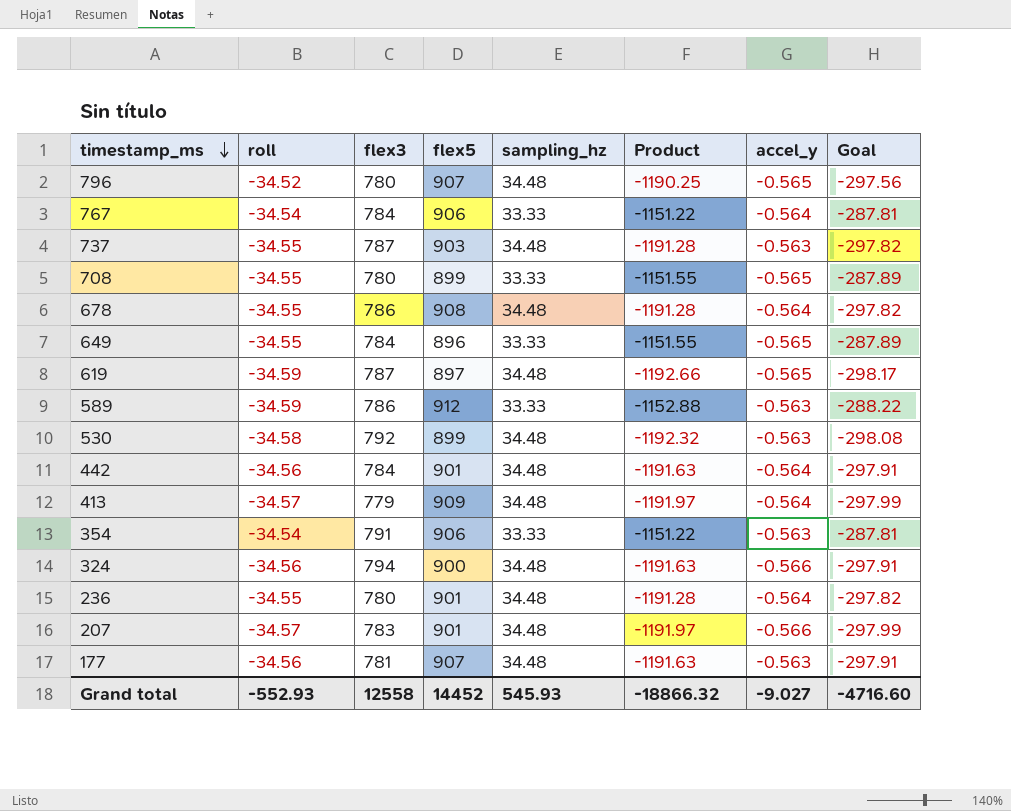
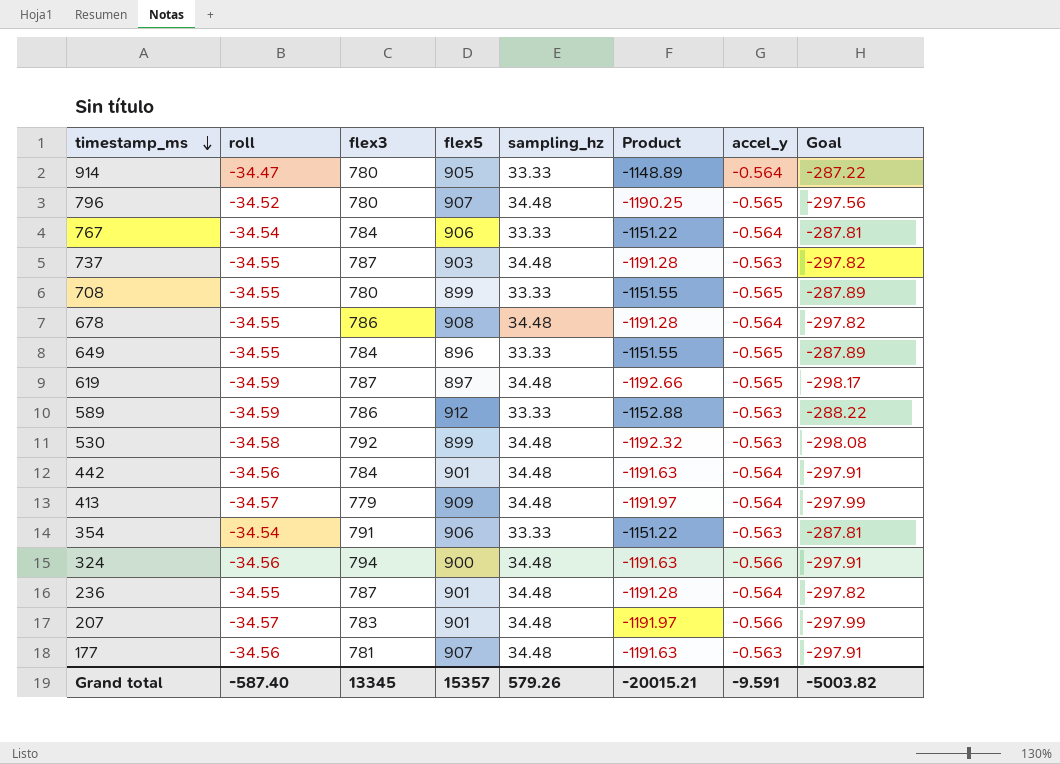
row 914: none -> -34.47 | 780 | 905 | 33.33 | -1148.89 | -0.564 | -287.22
236 | flex3: 780 -> 787
Grand total | roll: -552.93 -> -587.40
Grand total | flex3: 12558 -> 13345
Grand total | flex5: 14452 -> 15357
Grand total | sampling_hz: 545.93 -> 579.26
Grand total | Product: -18866.32 -> -20015.21
Grand total | accel_y: -9.027 -> -9.591
Grand total | Goal: -4716.60 -> -5003.82

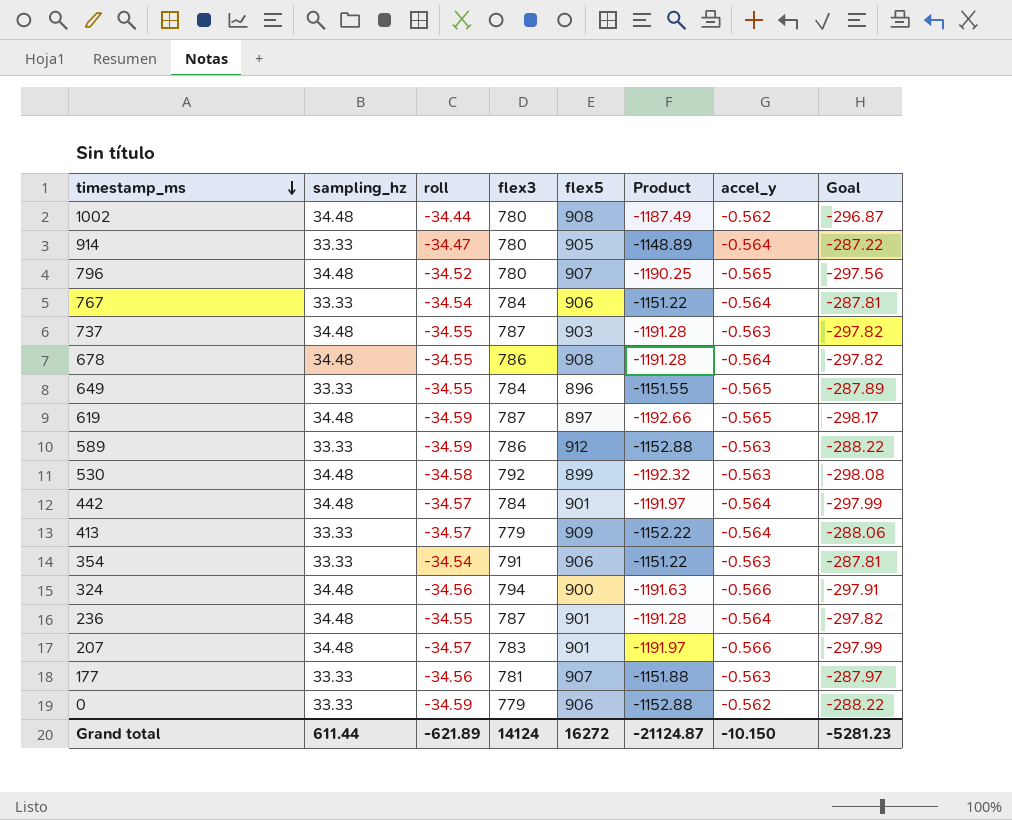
column sampling_hz | position: 5 -> 2
row 708: -34.55 | 780 | 899 | 33.33 | -1151.55 | -0.565 | -287.89 -> none
row 1002: none -> 34.48 | -34.44 | 780 | 908 | -1187.49 | -0.562 | -296.87
442 | roll: -34.56 -> -34.57
442 | Product: -1191.63 -> -1191.97
442 | Goal: -297.91 -> -297.99
413 | sampling_hz: 34.48 -> 33.33
413 | Product: -1191.97 -> -1152.22
413 | Goal: -297.99 -> -288.06
177 | sampling_hz: 34.48 -> 33.33
177 | Product: -1191.63 -> -1151.88
177 | Goal: -297.91 -> -287.97
row 0: none -> 33.33 | -34.59 | 779 | 906 | -1152.88 | -0.562 | -288.22
Grand total | sampling_hz: 579.26 -> 611.44
Grand total | roll: -587.40 -> -621.89
Grand total | flex3: 13345 -> 14124
Grand total | flex5: 15357 -> 16272
Grand total | Product: -20015.21 -> -21124.87
Grand total | accel_y: -9.591 -> -10.150
Grand total | Goal: -5003.82 -> -5281.23

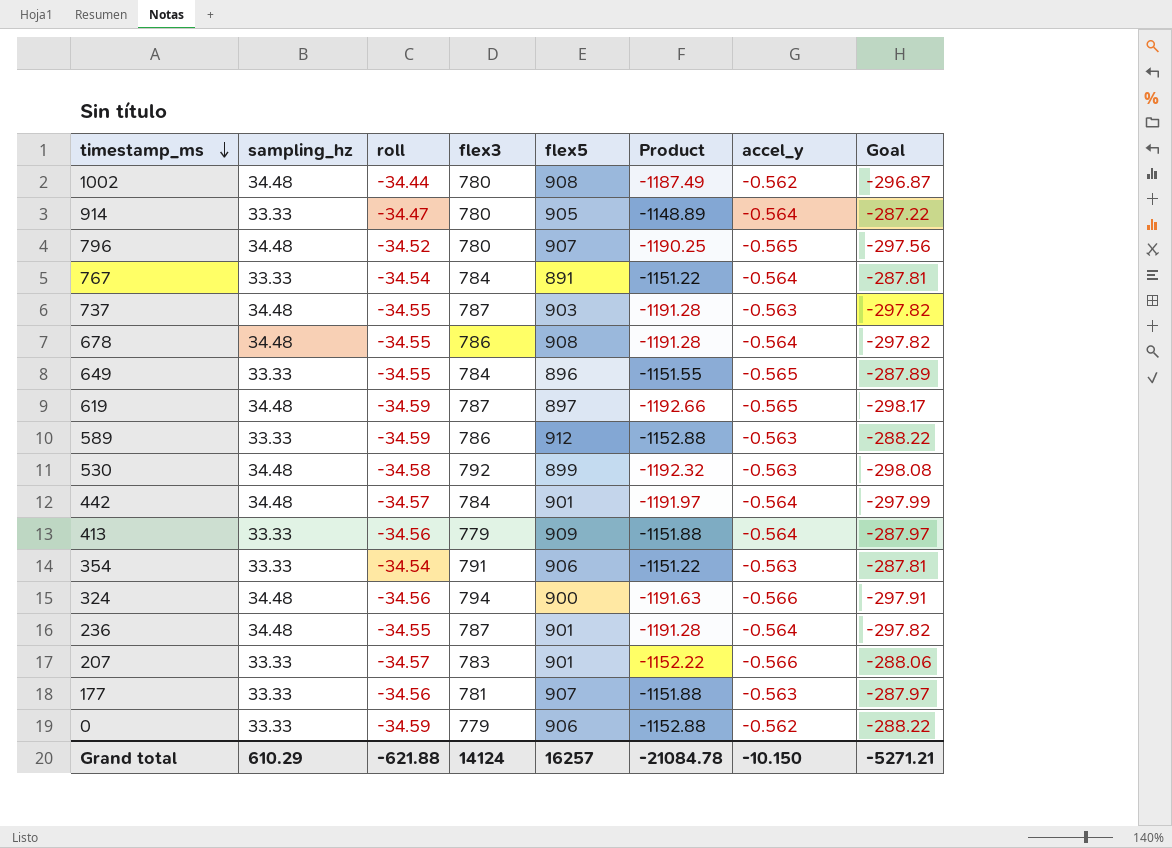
767 | flex5: 906 -> 891
413 | roll: -34.57 -> -34.56
413 | Product: -1152.22 -> -1151.88
413 | Goal: -288.06 -> -287.97
207 | sampling_hz: 34.48 -> 33.33
207 | Product: -1191.97 -> -1152.22
207 | Goal: -297.99 -> -288.06
Grand total | sampling_hz: 611.44 -> 610.29
Grand total | roll: -621.89 -> -621.88
Grand total | flex5: 16272 -> 16257
Grand total | Product: -21124.87 -> -21084.78
Grand total | Goal: -5281.23 -> -5271.21

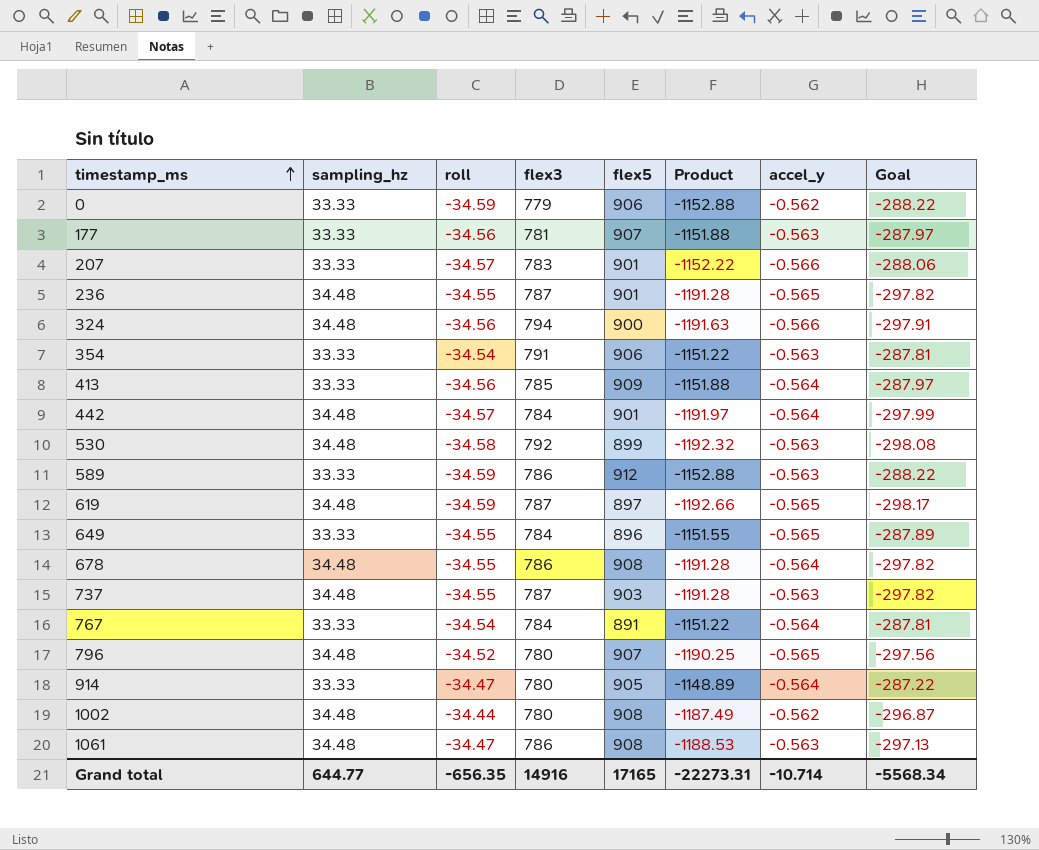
row order: timestamp_ms descending -> timestamp_ms ascending
236 | accel_y: -0.564 -> -0.565
413 | flex3: 779 -> 785
row 1061: none -> 34.48 | -34.47 | 786 | 908 | -1188.53 | -0.563 | -297.13
Grand total | sampling_hz: 610.29 -> 644.77
Grand total | roll: -621.88 -> -656.35
Grand total | flex3: 14124 -> 14916
Grand total | flex5: 16257 -> 17165
Grand total | Product: -21084.78 -> -22273.31
Grand total | accel_y: -10.150 -> -10.714
Grand total | Goal: -5271.21 -> -5568.34

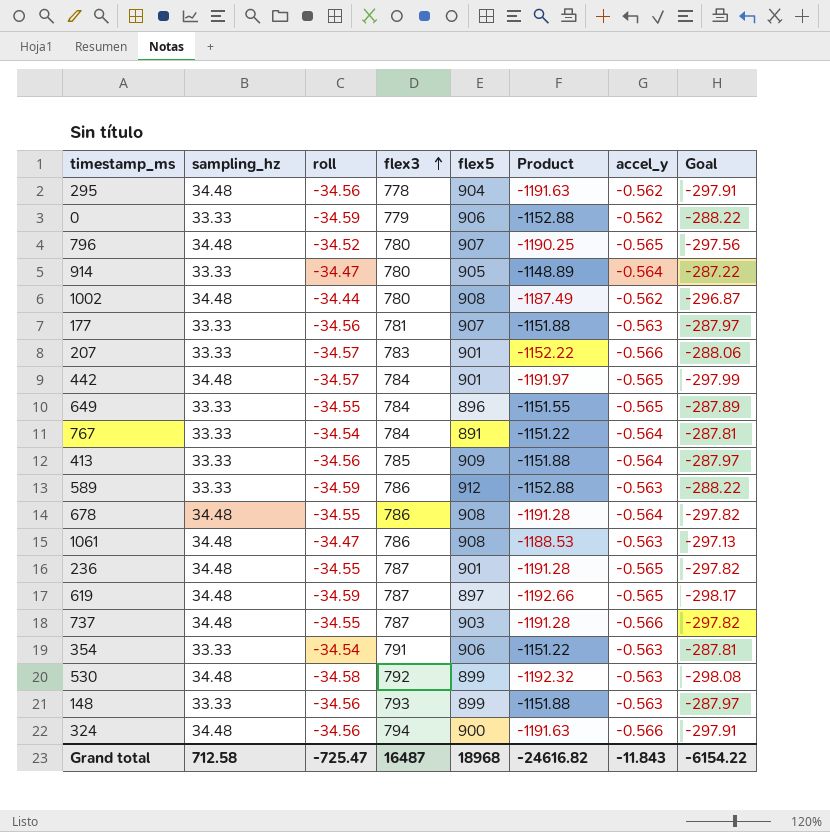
row order: timestamp_ms ascending -> flex3 ascending
row 295: none -> 34.48 | -34.56 | 778 | 904 | -1191.63 | -0.562 | -297.91
442 | accel_y: -0.564 -> -0.565
737 | accel_y: -0.563 -> -0.566
row 148: none -> 33.33 | -34.56 | 793 | 899 | -1151.88 | -0.563 | -287.97
Grand total | sampling_hz: 644.77 -> 712.58
Grand total | roll: -656.35 -> -725.47
Grand total | flex3: 14916 -> 16487
Grand total | flex5: 17165 -> 18968
Grand total | Product: -22273.31 -> -24616.82
Grand total | accel_y: -10.714 -> -11.843
Grand total | Goal: -5568.34 -> -6154.22

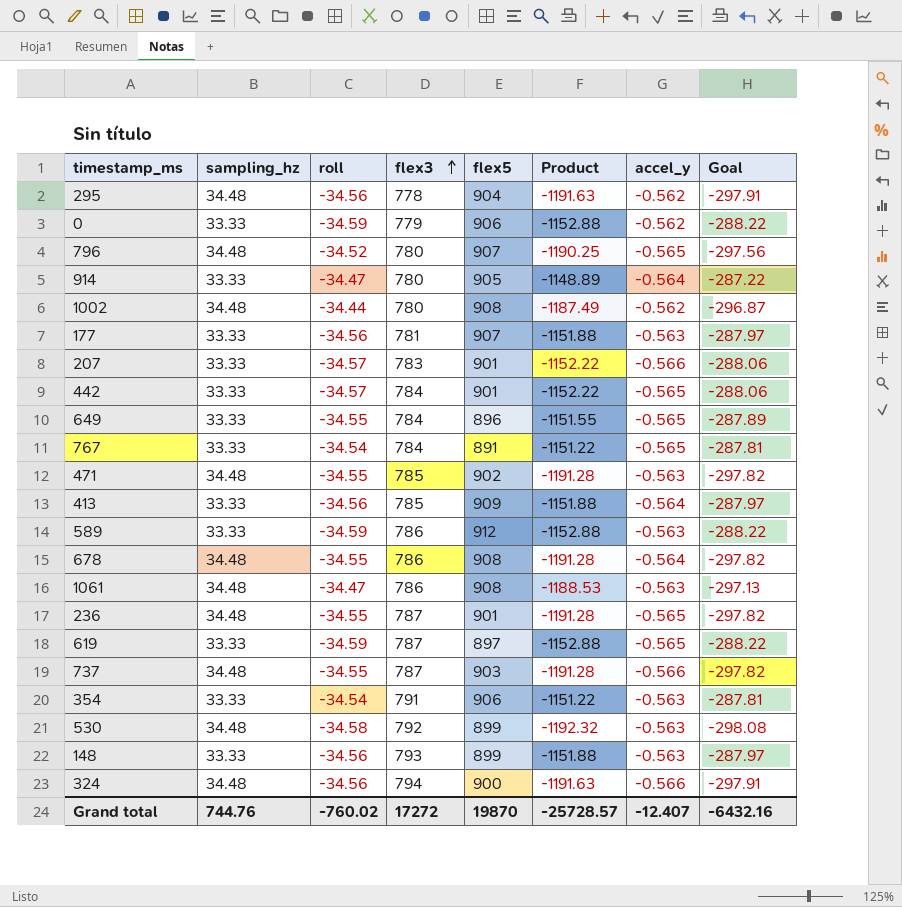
442 | sampling_hz: 34.48 -> 33.33
442 | Product: -1191.97 -> -1152.22
442 | Goal: -297.99 -> -288.06
767 | accel_y: -0.564 -> -0.565
row 471: none -> 34.48 | -34.55 | 785 | 902 | -1191.28 | -0.563 | -297.82
619 | sampling_hz: 34.48 -> 33.33
619 | Product: -1192.66 -> -1152.88
619 | Goal: -298.17 -> -288.22
Grand total | sampling_hz: 712.58 -> 744.76
Grand total | roll: -725.47 -> -760.02
Grand total | flex3: 16487 -> 17272
Grand total | flex5: 18968 -> 19870
Grand total | Product: -24616.82 -> -25728.57
Grand total | accel_y: -11.843 -> -12.407
Grand total | Goal: -6154.22 -> -6432.16

